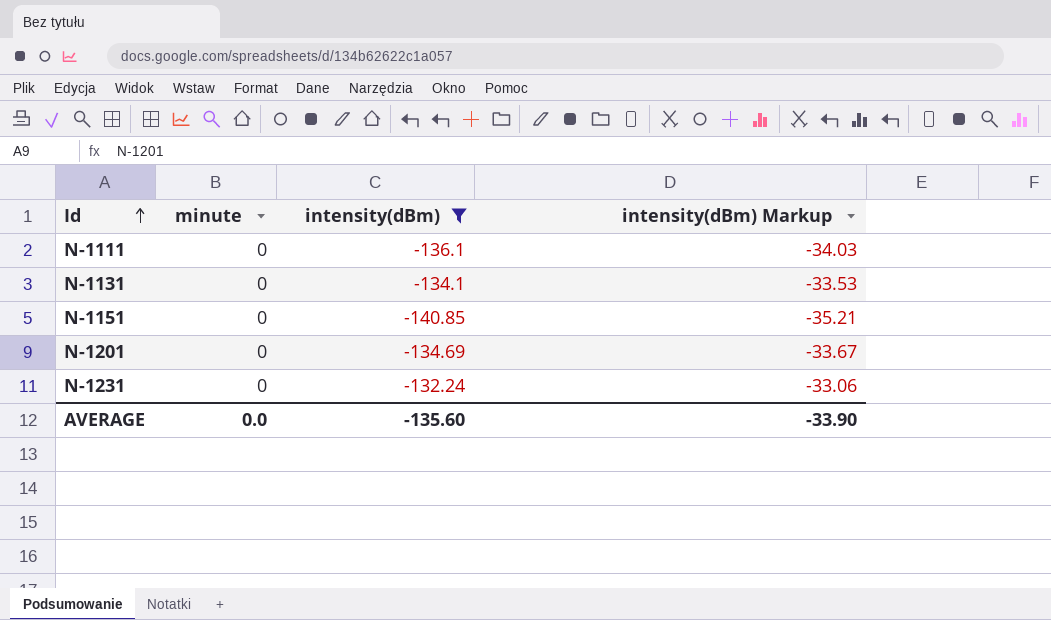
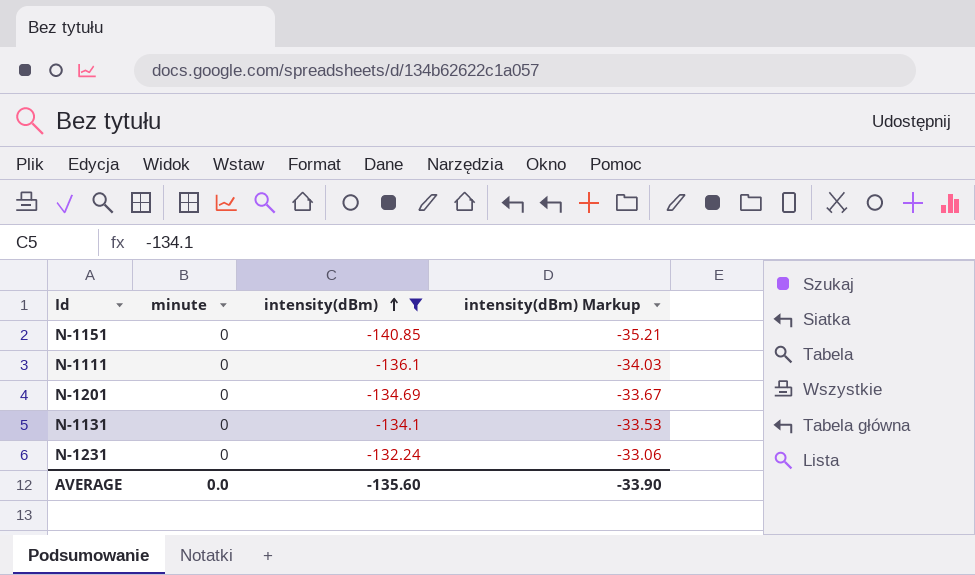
row order: Id ascending -> intensity(dBm) ascending

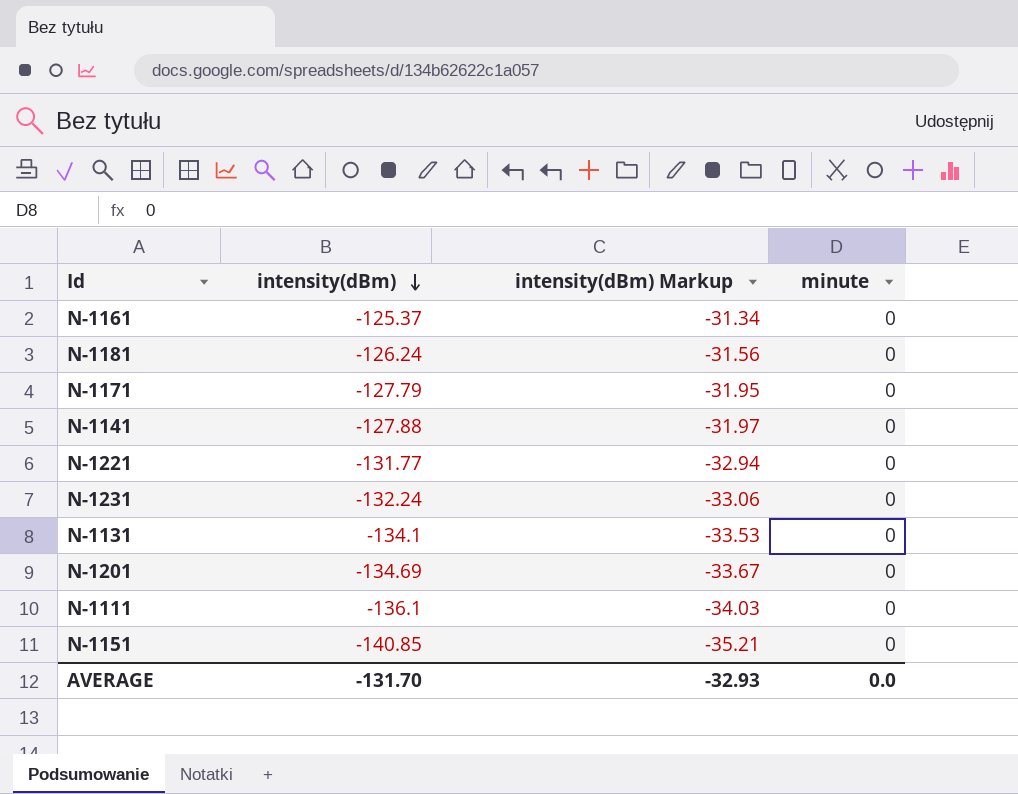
filter: intensity(dBm) <= -132.24 -> none
row order: intensity(dBm) ascending -> intensity(dBm) descending
column minute | position: 2 -> 4
AVERAGE | intensity(dBm): -135.60 -> -131.70
AVERAGE | intensity(dBm) Markup: -33.90 -> -32.93

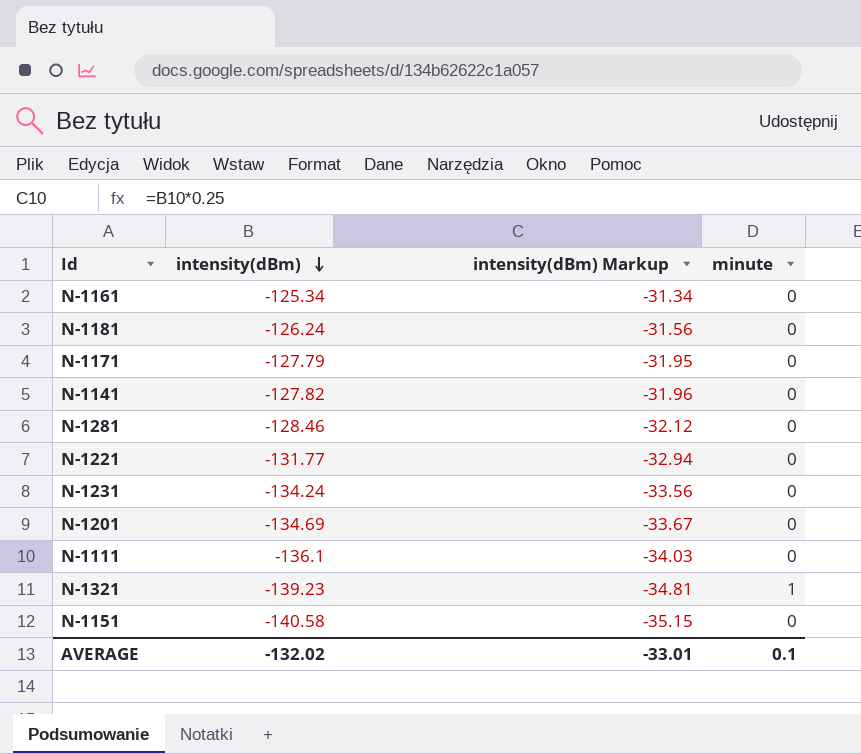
row N-1131: -134.1 | -33.53 | 0 -> none
N-1161 | intensity(dBm): -125.37 -> -125.34
N-1141 | intensity(dBm): -127.88 -> -127.82
N-1141 | intensity(dBm) Markup: -31.97 -> -31.96
row N-1281: none -> -128.46 | -32.12 | 0
N-1231 | intensity(dBm): -132.24 -> -134.24
N-1231 | intensity(dBm) Markup: -33.06 -> -33.56
row N-1321: none -> -139.23 | -34.81 | 1
N-1151 | intensity(dBm): -140.85 -> -140.58
N-1151 | intensity(dBm) Markup: -35.21 -> -35.15
AVERAGE | intensity(dBm): -131.70 -> -132.02
AVERAGE | intensity(dBm) Markup: -32.93 -> -33.01
AVERAGE | minute: 0.0 -> 0.1

